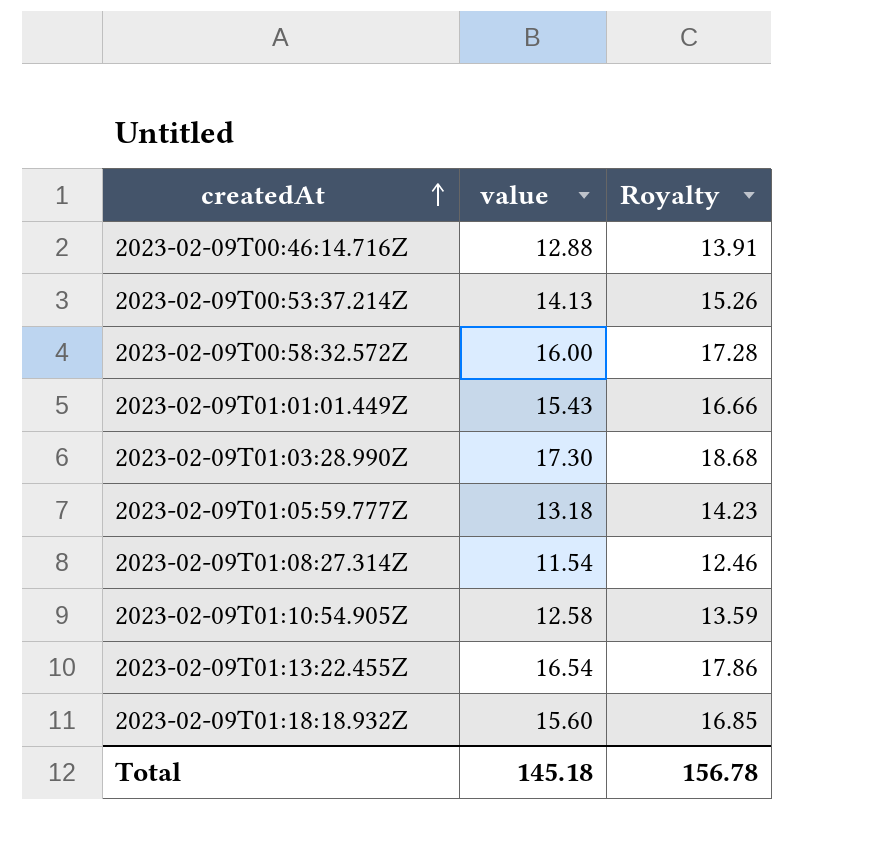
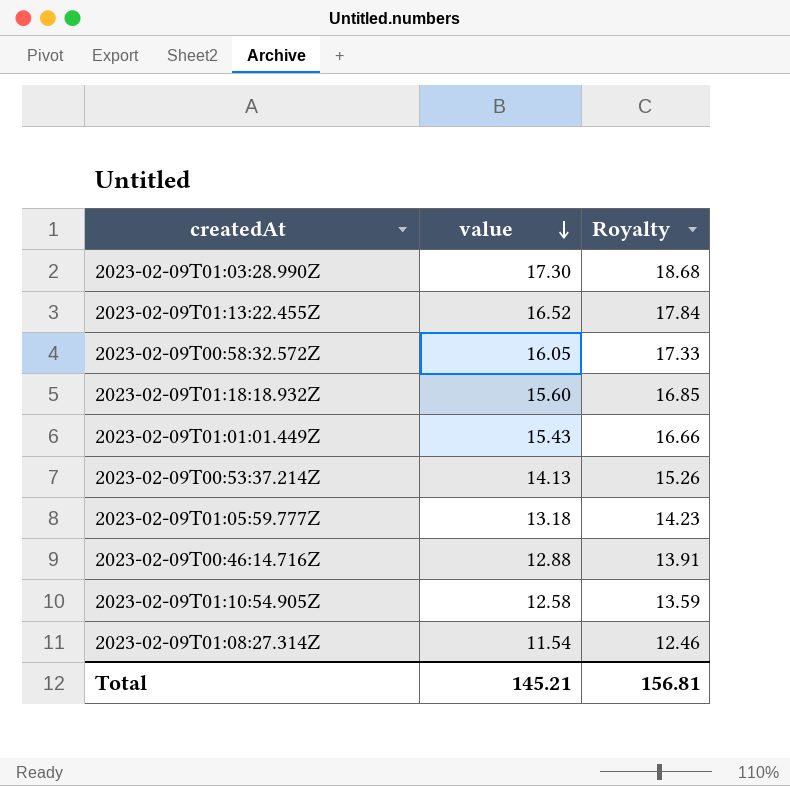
row order: createdAt ascending -> value descending
2023-02-09T01:13:22.455Z | value: 16.54 -> 16.52
2023-02-09T01:13:22.455Z | Royalty: 17.86 -> 17.84
2023-02-09T00:58:32.572Z | value: 16.00 -> 16.05
2023-02-09T00:58:32.572Z | Royalty: 17.28 -> 17.33
Total | value: 145.18 -> 145.21
Total | Royalty: 156.78 -> 156.81

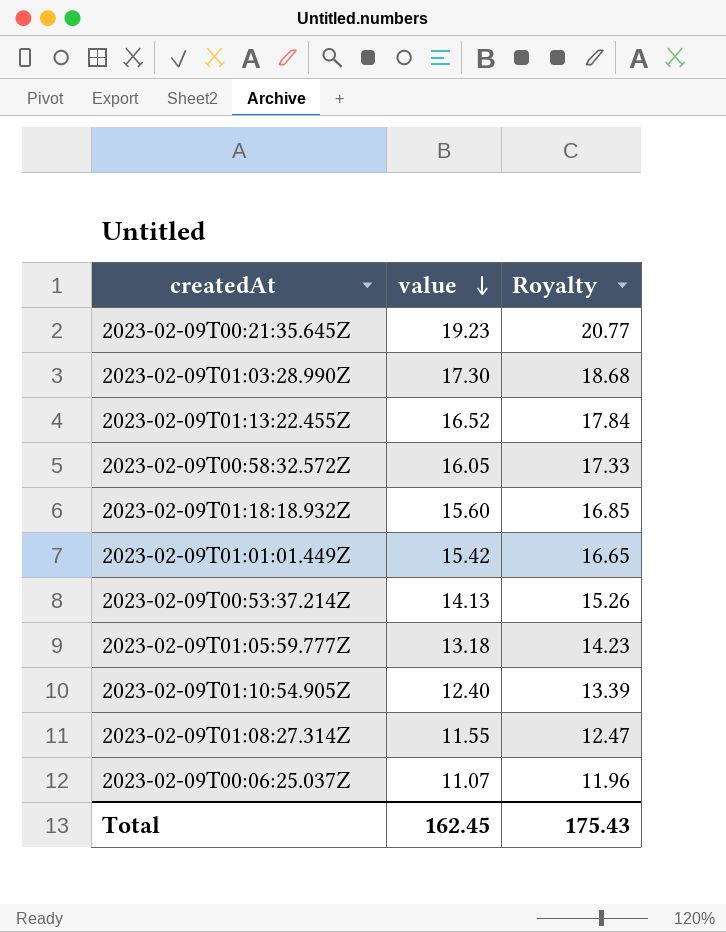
row 2023-02-09T00:46:14.716Z: 12.88 | 13.91 -> none
row 2023-02-09T00:21:35.645Z: none -> 19.23 | 20.77
2023-02-09T01:01:01.449Z | value: 15.43 -> 15.42
2023-02-09T01:01:01.449Z | Royalty: 16.66 -> 16.65
2023-02-09T01:10:54.905Z | value: 12.58 -> 12.40
2023-02-09T01:10:54.905Z | Royalty: 13.59 -> 13.39
2023-02-09T01:08:27.314Z | value: 11.54 -> 11.55
2023-02-09T01:08:27.314Z | Royalty: 12.46 -> 12.47
row 2023-02-09T00:06:25.037Z: none -> 11.07 | 11.96
Total | value: 145.21 -> 162.45
Total | Royalty: 156.81 -> 175.43

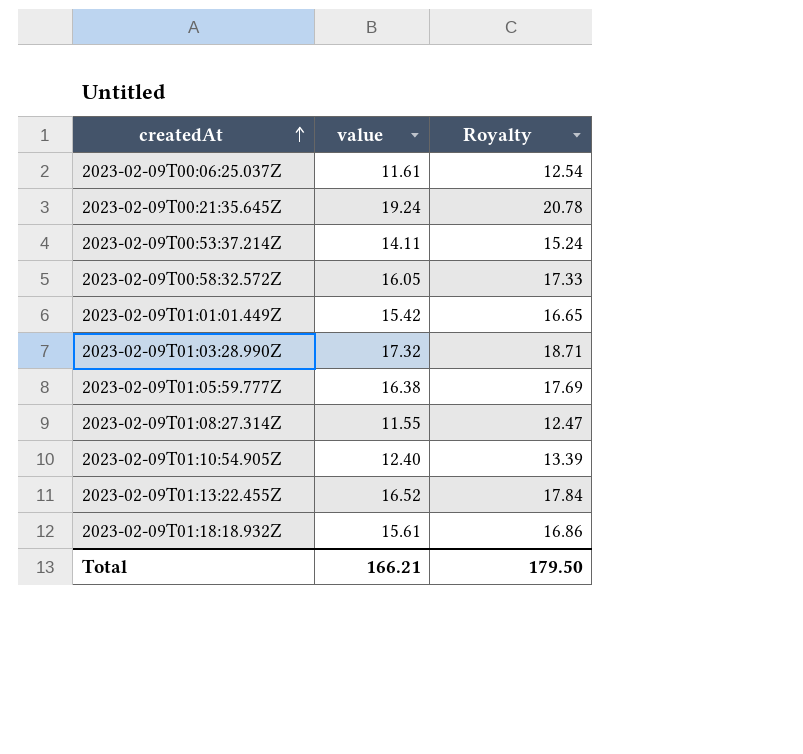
row order: value descending -> createdAt ascending
2023-02-09T00:06:25.037Z | value: 11.07 -> 11.61
2023-02-09T00:06:25.037Z | Royalty: 11.96 -> 12.54
2023-02-09T00:21:35.645Z | value: 19.23 -> 19.24
2023-02-09T00:21:35.645Z | Royalty: 20.77 -> 20.78
2023-02-09T00:53:37.214Z | value: 14.13 -> 14.11
2023-02-09T00:53:37.214Z | Royalty: 15.26 -> 15.24
2023-02-09T01:03:28.990Z | value: 17.30 -> 17.32
2023-02-09T01:03:28.990Z | Royalty: 18.68 -> 18.71
2023-02-09T01:05:59.777Z | value: 13.18 -> 16.38
2023-02-09T01:05:59.777Z | Royalty: 14.23 -> 17.69
2023-02-09T01:18:18.932Z | value: 15.60 -> 15.61
2023-02-09T01:18:18.932Z | Royalty: 16.85 -> 16.86
Total | value: 162.45 -> 166.21
Total | Royalty: 175.43 -> 179.50

